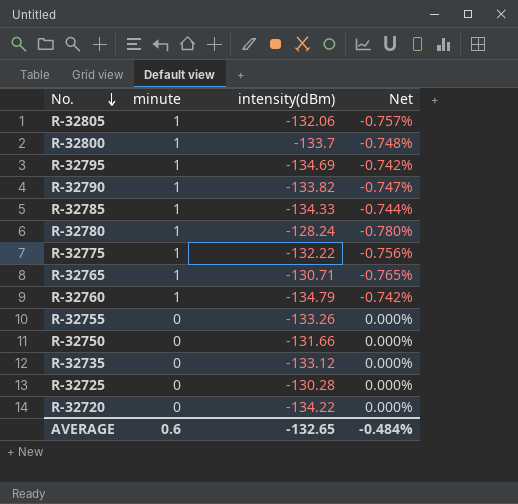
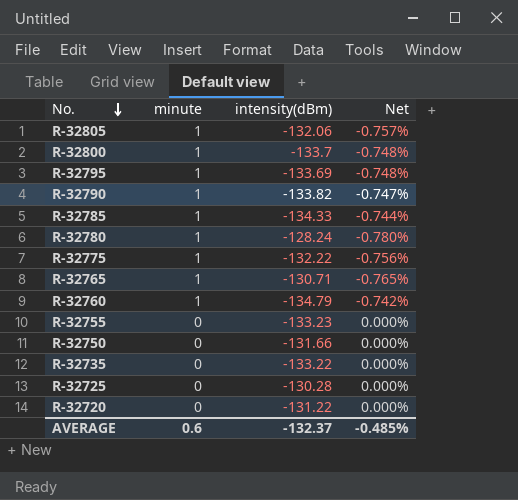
R-32795 | intensity(dBm): -134.69 -> -133.69
R-32795 | Net: -0.742% -> -0.748%
R-32755 | intensity(dBm): -133.26 -> -133.23
R-32735 | intensity(dBm): -133.12 -> -133.22
R-32720 | intensity(dBm): -134.22 -> -131.22
AVERAGE | intensity(dBm): -132.65 -> -132.37
AVERAGE | Net: -0.484% -> -0.485%

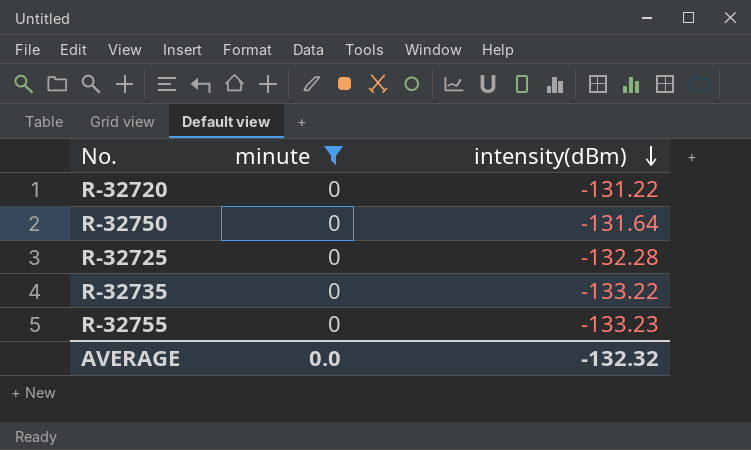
filter: none -> minute = 0
row order: No. descending -> intensity(dBm) descending
column Net | formula: [minute] / [intensity(dBm)] -> none
R-32750 | intensity(dBm): -131.66 -> -131.64
R-32725 | intensity(dBm): -130.28 -> -132.28
AVERAGE | minute: 0.6 -> 0.0
AVERAGE | intensity(dBm): -132.37 -> -132.32

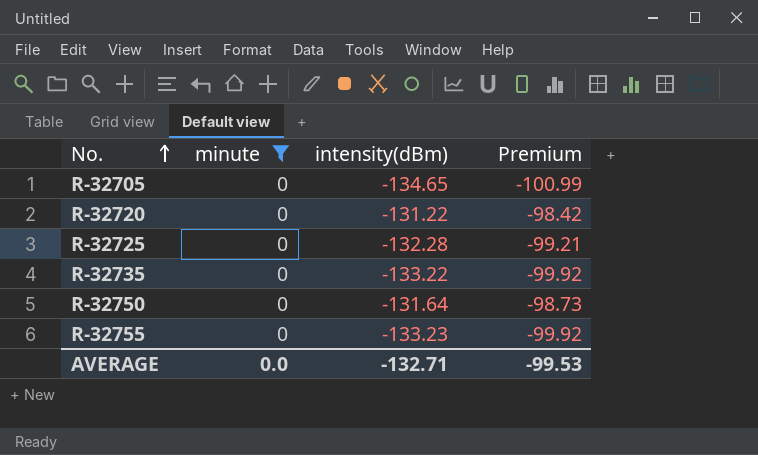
row order: intensity(dBm) descending -> No. ascending
column Premium | formula: none -> [intensity(dBm)] * 0.75
row R-32705: none -> 0 | -134.65 | -100.99
AVERAGE | intensity(dBm): -132.32 -> -132.71

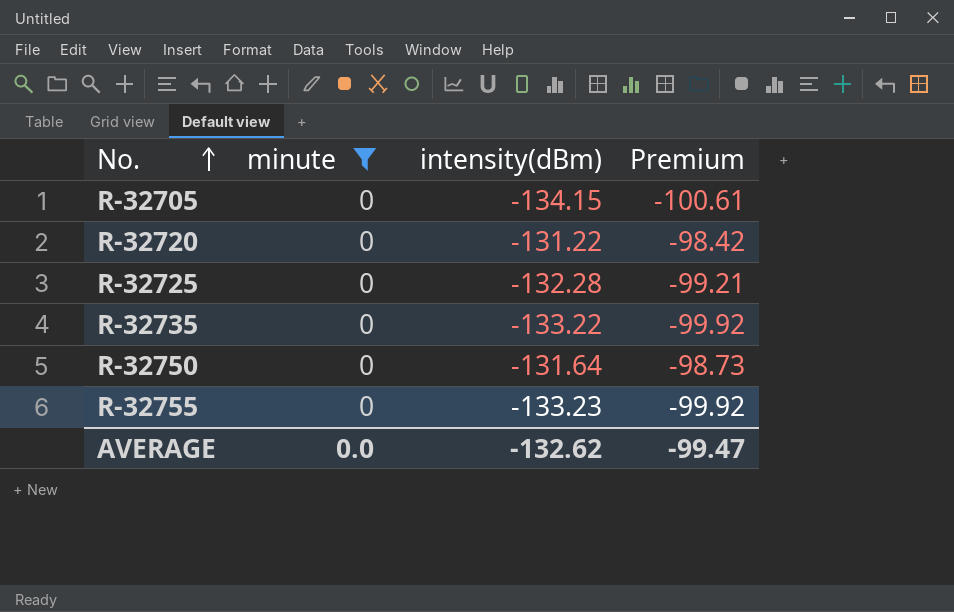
R-32705 | intensity(dBm): -134.65 -> -134.15
R-32705 | Premium: -100.99 -> -100.61
AVERAGE | intensity(dBm): -132.71 -> -132.62
AVERAGE | Premium: -99.53 -> -99.47

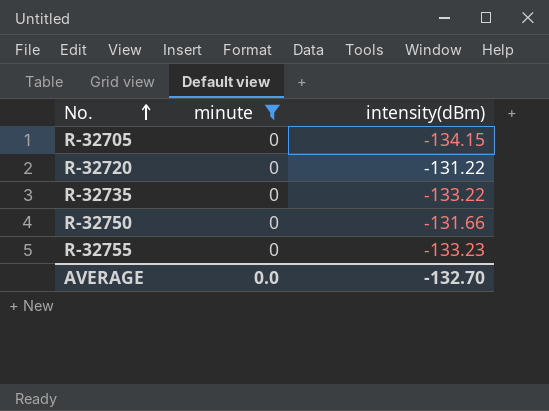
column Premium | formula: [intensity(dBm)] * 0.75 -> none
row R-32725: 0 | -132.28 | -99.21 -> none
R-32750 | intensity(dBm): -131.64 -> -131.66
AVERAGE | intensity(dBm): -132.62 -> -132.70

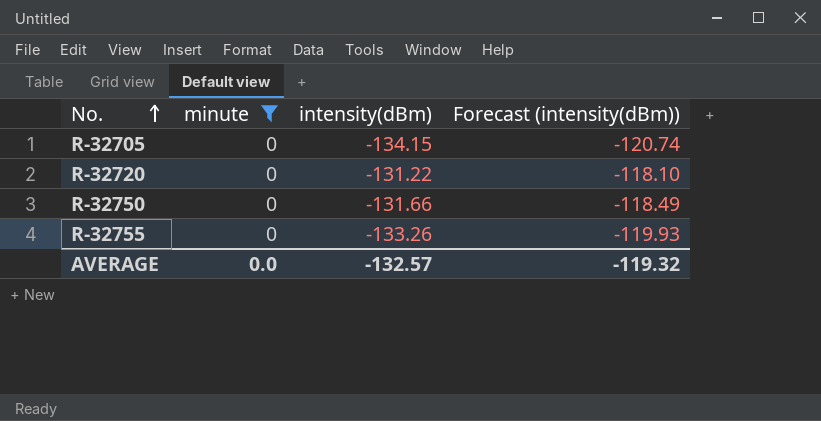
column Forecast (intensity(dBm)) | formula: none -> [intensity(dBm)] * 0.9
row R-32735: 0 | -133.22 -> none
R-32755 | intensity(dBm): -133.23 -> -133.26
AVERAGE | intensity(dBm): -132.70 -> -132.57

